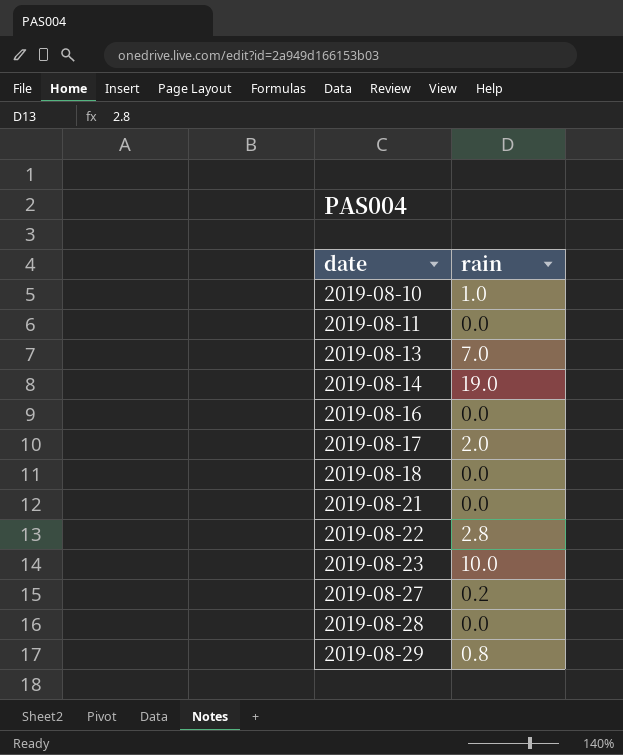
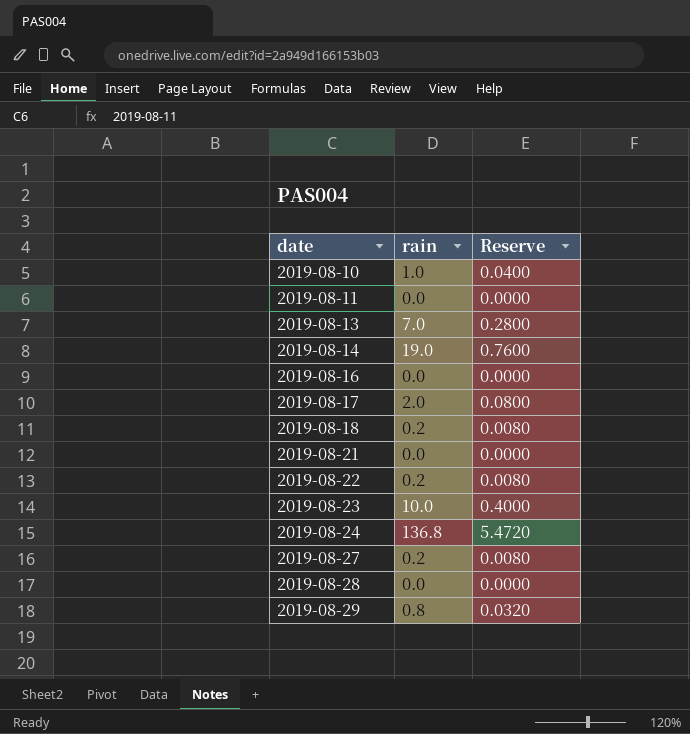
column Reserve | formula: none -> [rain] * 0.04
2019-08-18 | rain: 0.0 -> 0.2
2019-08-22 | rain: 2.8 -> 0.2
row 2019-08-24: none -> 136.8 | 5.4720

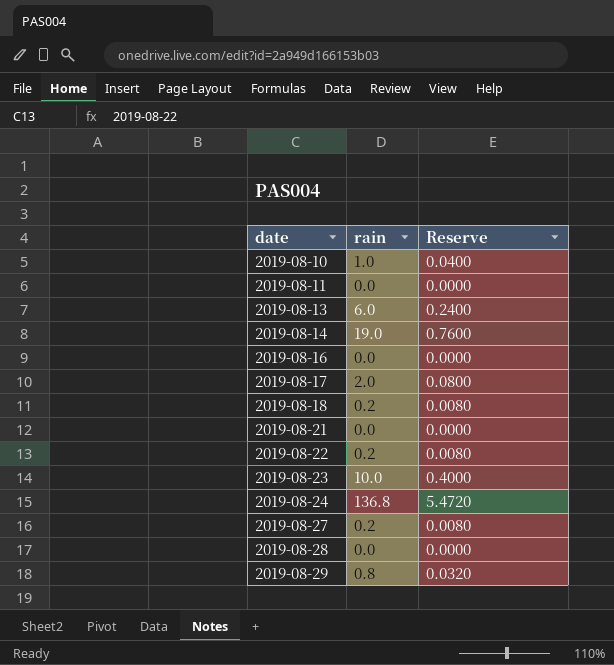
2019-08-13 | rain: 7.0 -> 6.0
2019-08-13 | Reserve: 0.2800 -> 0.2400

